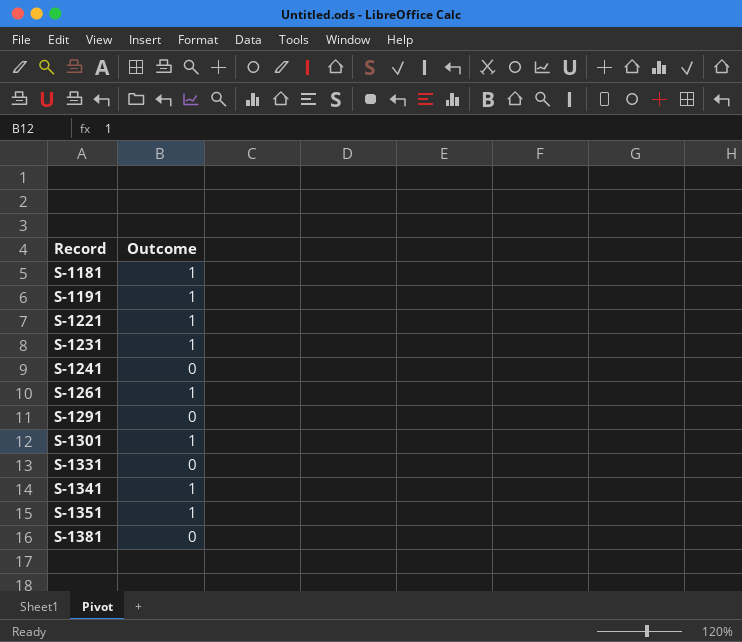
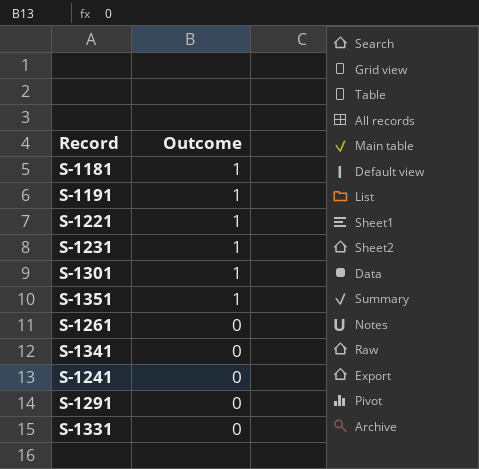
row order: Record ascending -> Outcome descending
row S-1381: 0 -> none
S-1261 | Outcome: 1 -> 0
S-1341 | Outcome: 1 -> 0

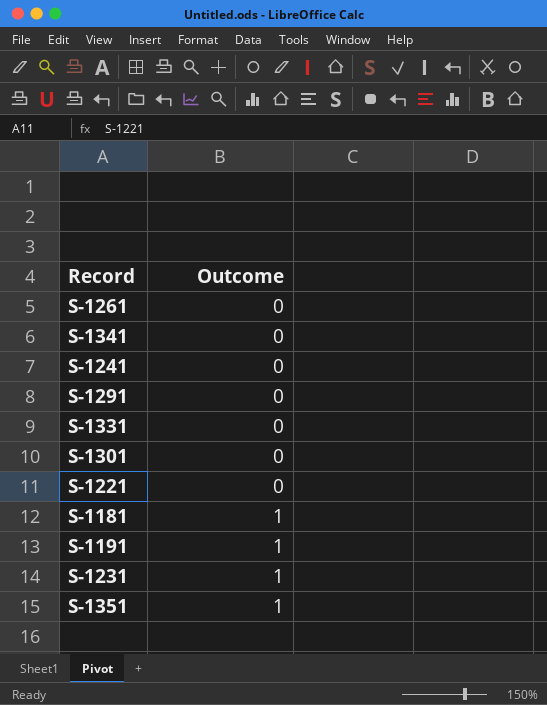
row order: Outcome descending -> Outcome ascending
S-1301 | Outcome: 1 -> 0
S-1221 | Outcome: 1 -> 0

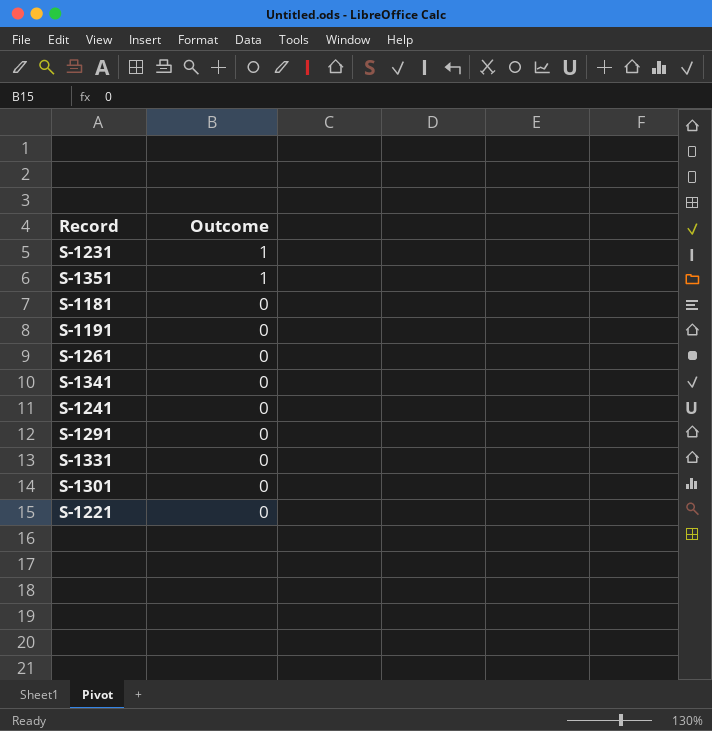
row order: Outcome ascending -> Outcome descending
S-1181 | Outcome: 1 -> 0
S-1191 | Outcome: 1 -> 0

